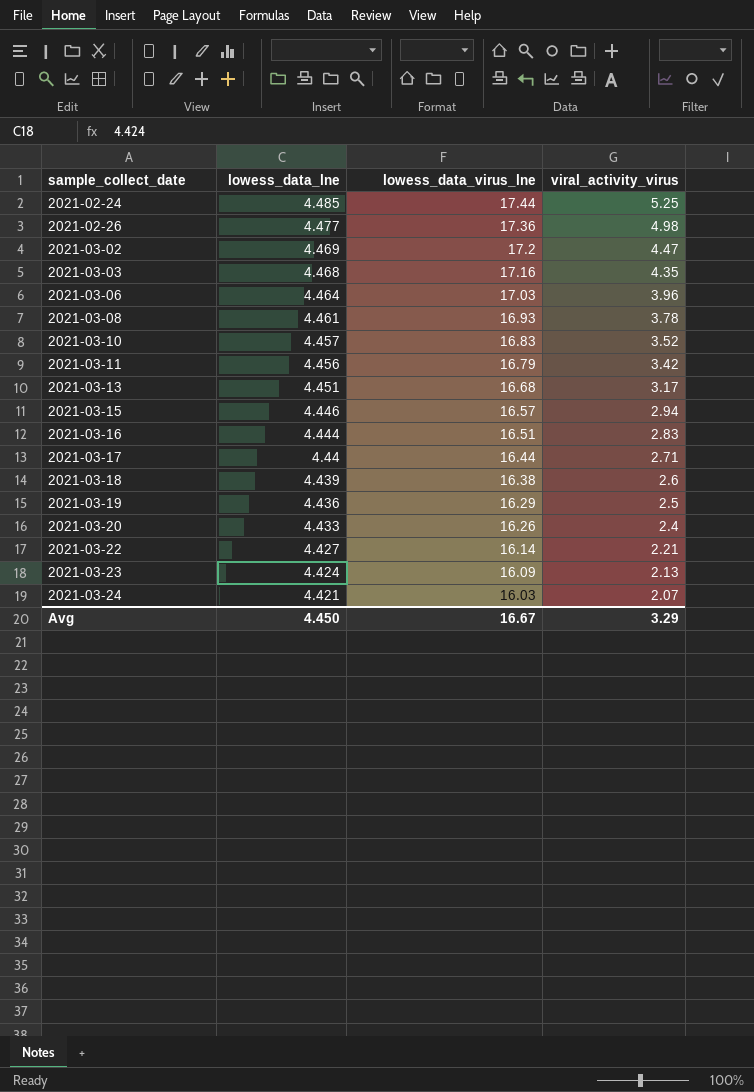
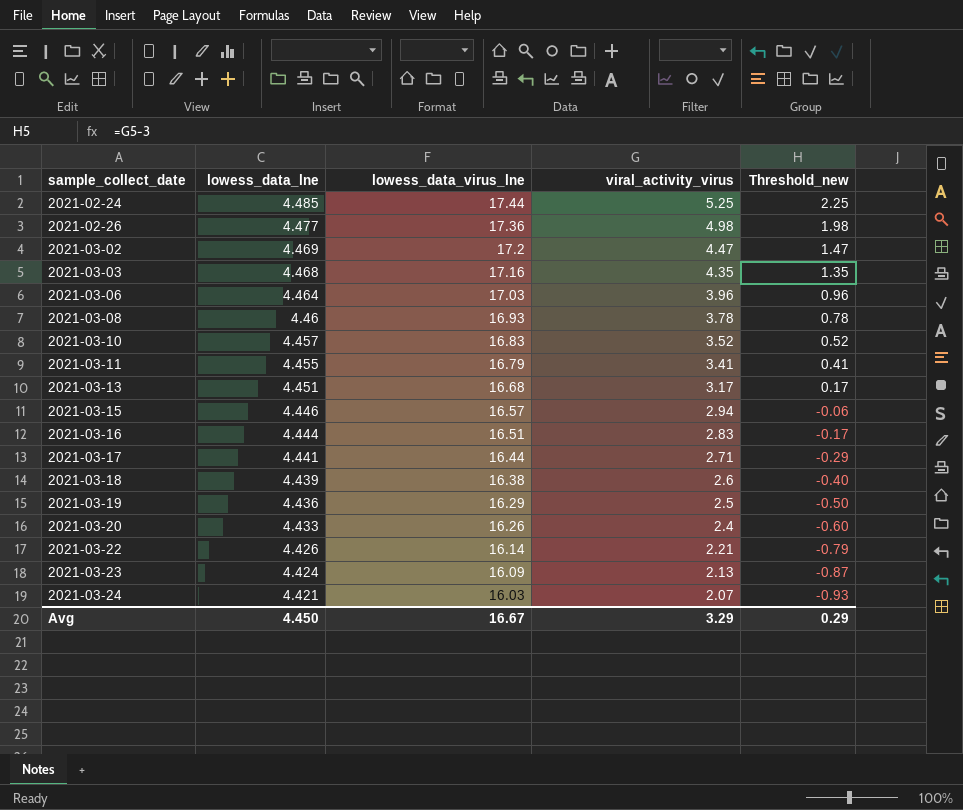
column Threshold_new | formula: none -> [viral_activity_virus] - 3
2021-03-08 | lowess_data_lne: 4.461 -> 4.46
2021-03-11 | lowess_data_lne: 4.456 -> 4.455
2021-03-11 | viral_activity_virus: 3.42 -> 3.41
2021-03-17 | lowess_data_lne: 4.44 -> 4.441
2021-03-22 | lowess_data_lne: 4.427 -> 4.426

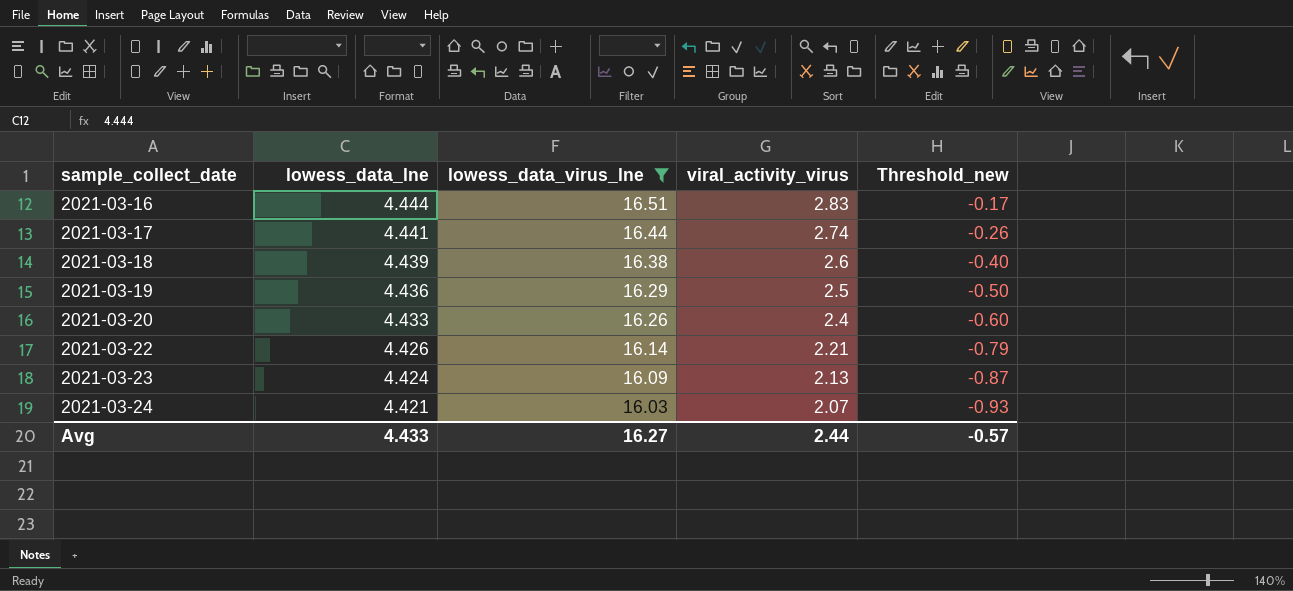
filter: none -> lowess_data_virus_lne <= 16.51
2021-03-17 | viral_activity_virus: 2.71 -> 2.74
2021-03-17 | Threshold_new: -0.29 -> -0.26
Avg | lowess_data_lne: 4.450 -> 4.433
Avg | lowess_data_virus_lne: 16.67 -> 16.27
Avg | viral_activity_virus: 3.29 -> 2.44
Avg | Threshold_new: 0.29 -> -0.57

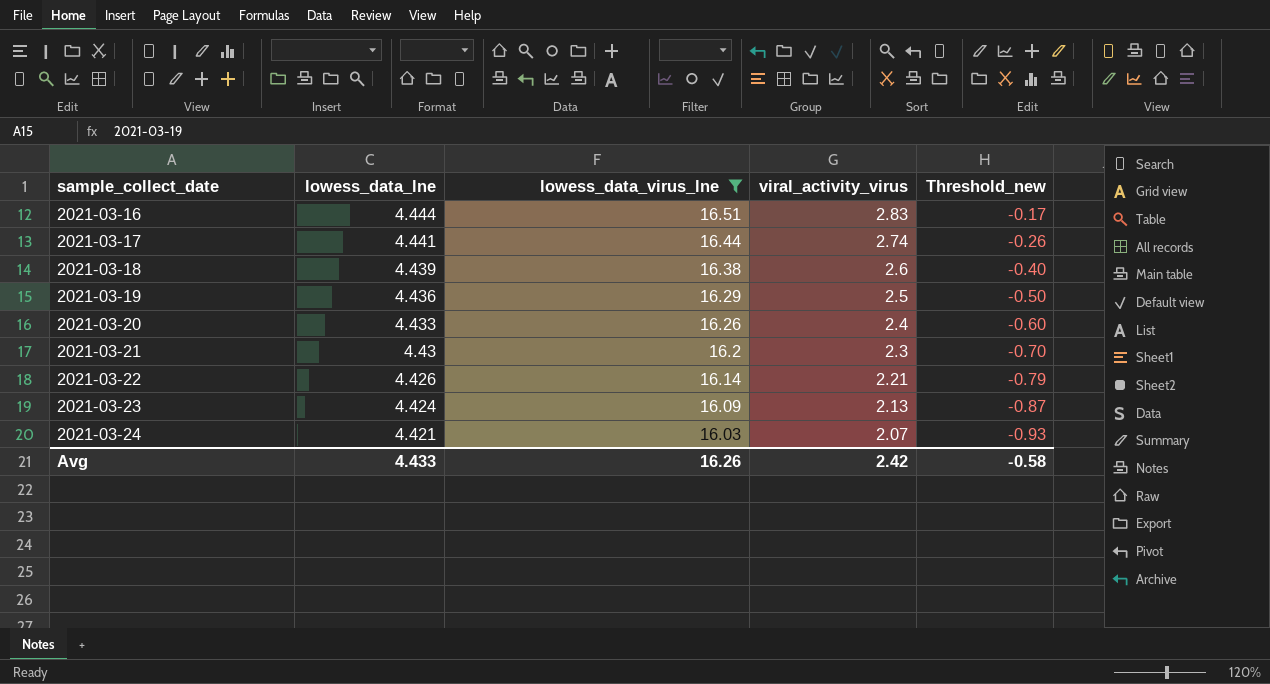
row 2021-03-21: none -> 4.43 | 16.2 | 2.3 | -0.70
Avg | lowess_data_virus_lne: 16.27 -> 16.26
Avg | viral_activity_virus: 2.44 -> 2.42
Avg | Threshold_new: -0.57 -> -0.58

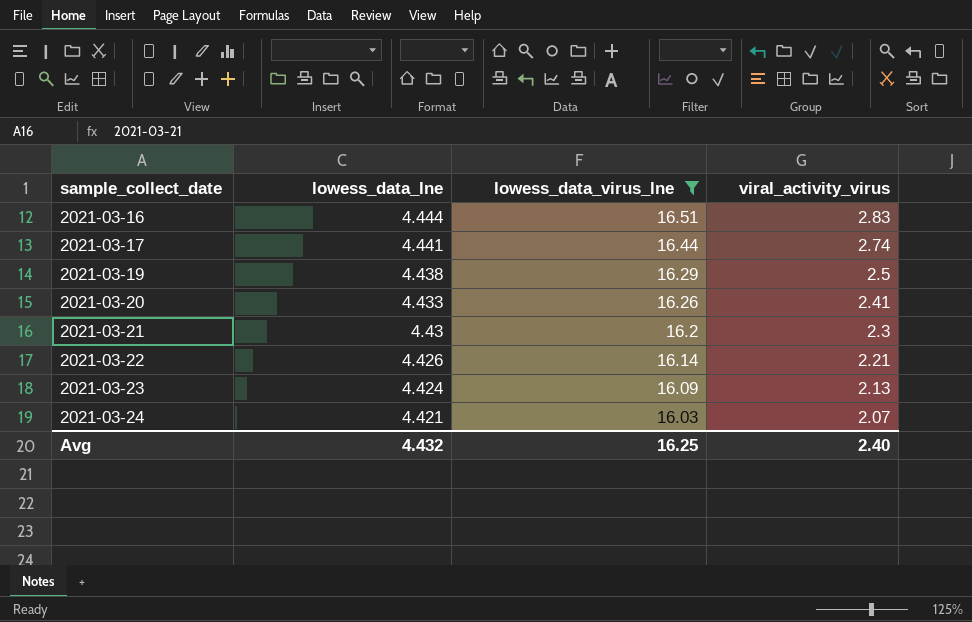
column Threshold_new | formula: [viral_activity_virus] - 3 -> none
row 2021-03-18: 4.439 | 16.38 | 2.6 | -0.40 -> none
2021-03-19 | lowess_data_lne: 4.436 -> 4.438
2021-03-20 | viral_activity_virus: 2.4 -> 2.41
Avg | lowess_data_lne: 4.433 -> 4.432
Avg | lowess_data_virus_lne: 16.26 -> 16.25
Avg | viral_activity_virus: 2.42 -> 2.40

